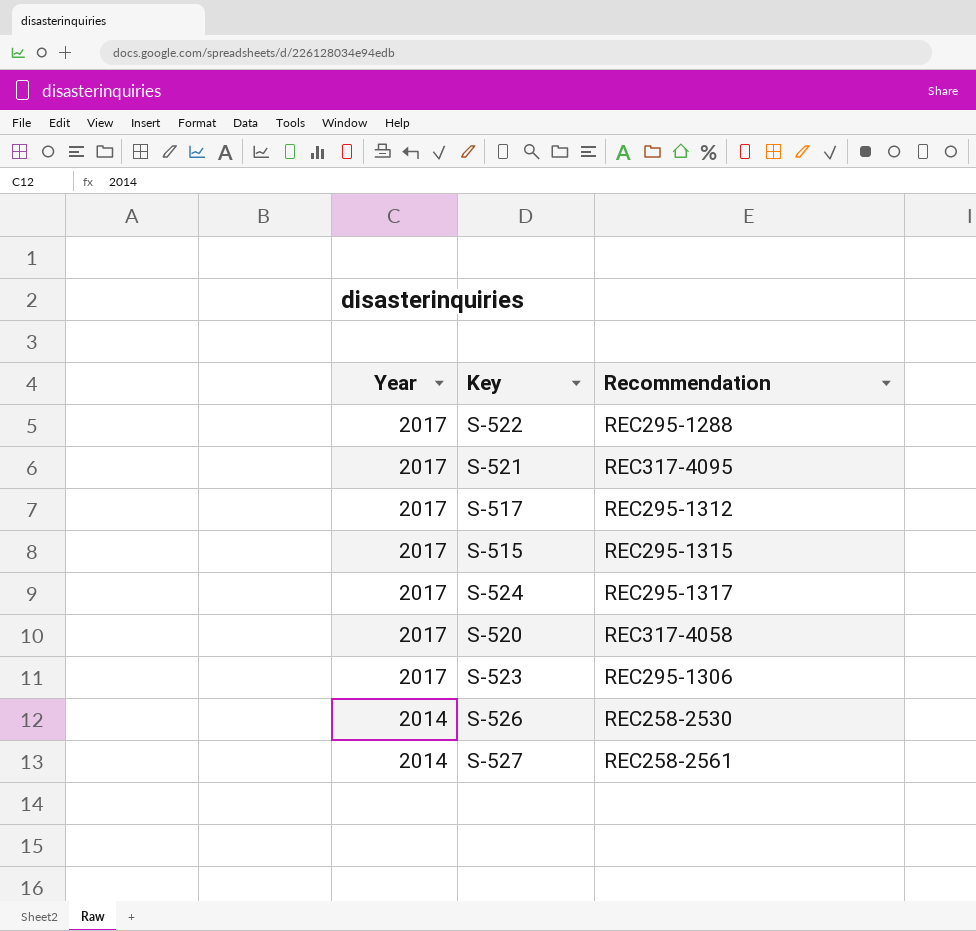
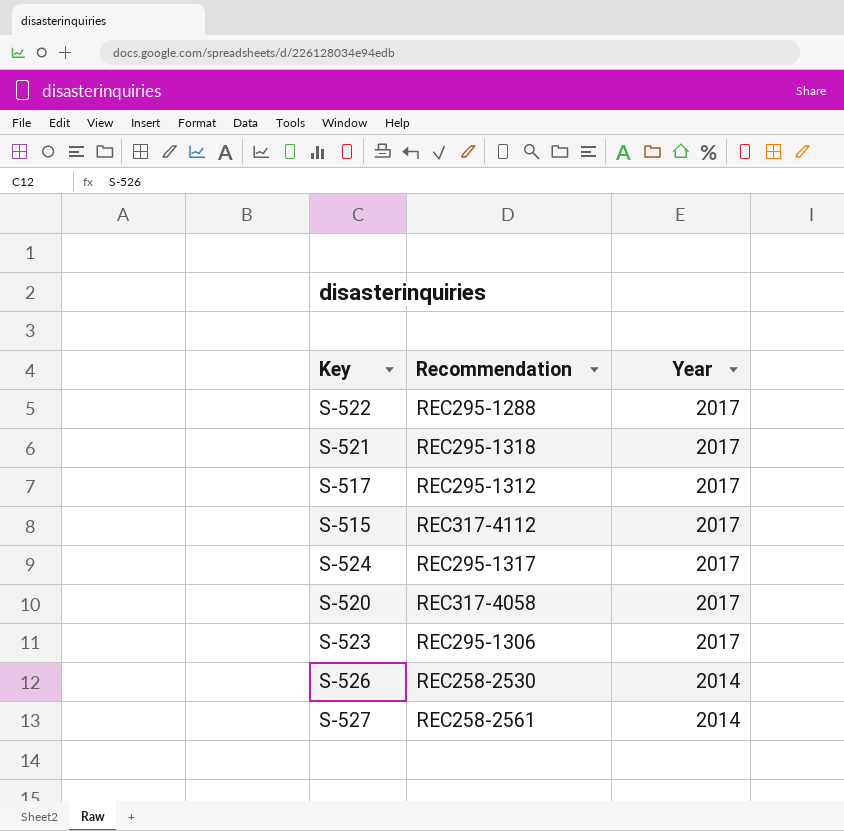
column Year | position: 1 -> 3
S-521 | Recommendation: REC317-4095 -> REC295-1318
S-515 | Recommendation: REC295-1315 -> REC317-4112

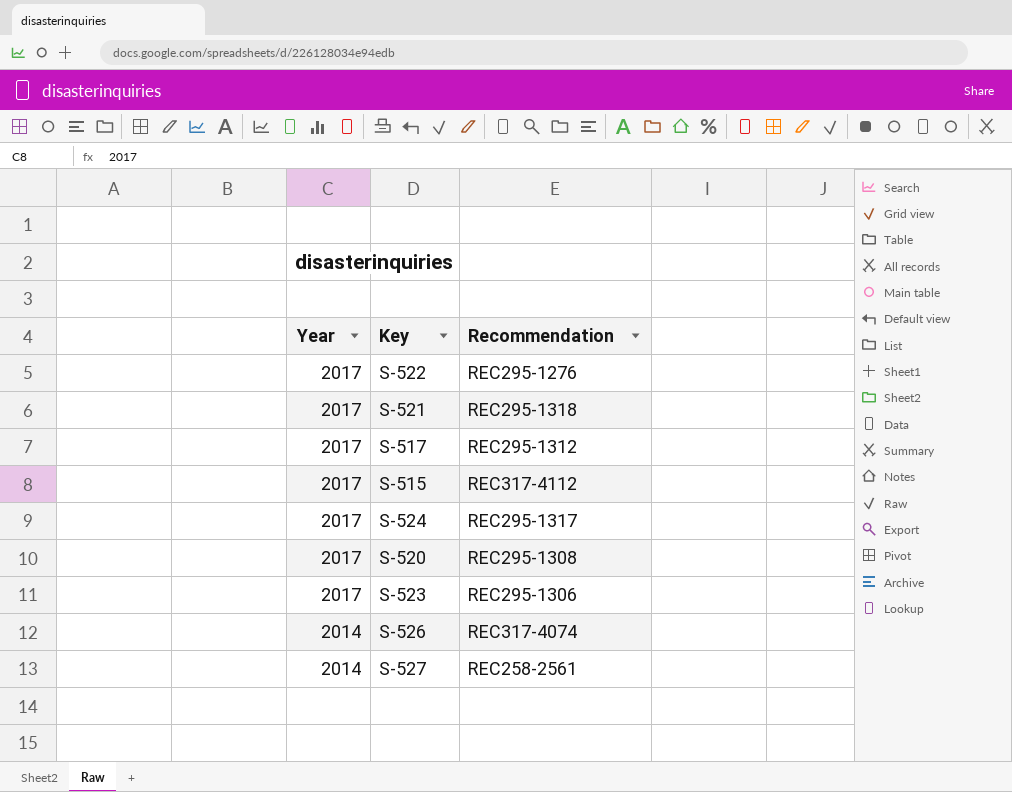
column Year | position: 3 -> 1
S-522 | Recommendation: REC295-1288 -> REC295-1276
S-520 | Recommendation: REC317-4058 -> REC295-1308
S-526 | Recommendation: REC258-2530 -> REC317-4074

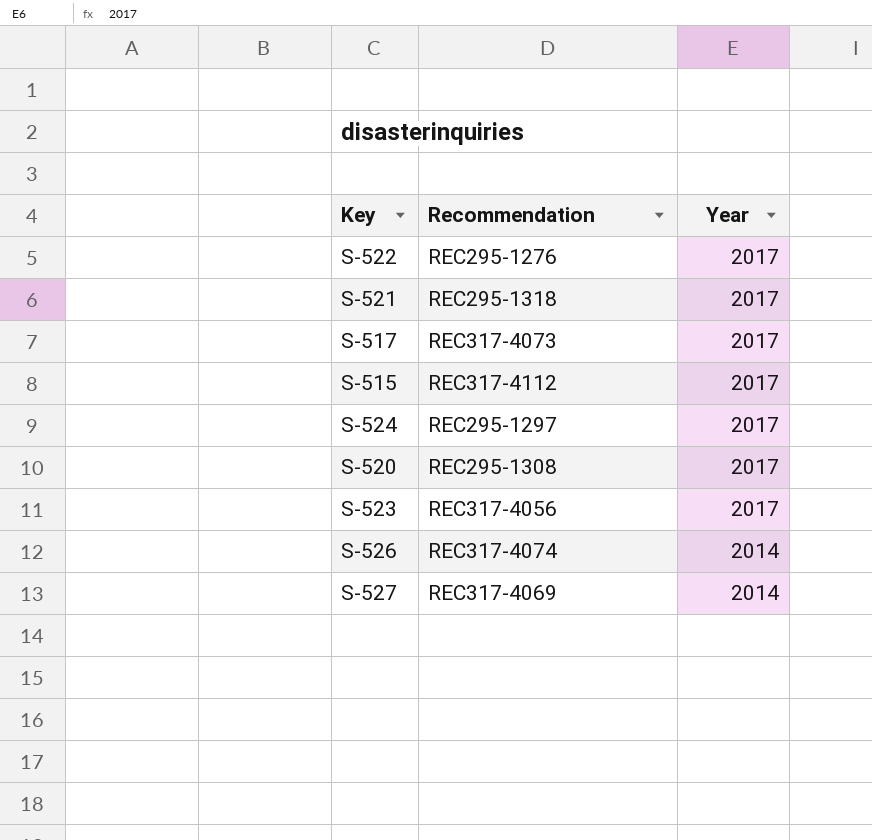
column Year | position: 1 -> 3
S-517 | Recommendation: REC295-1312 -> REC317-4073
S-524 | Recommendation: REC295-1317 -> REC295-1297
S-523 | Recommendation: REC295-1306 -> REC317-4056
S-527 | Recommendation: REC258-2561 -> REC317-4069

